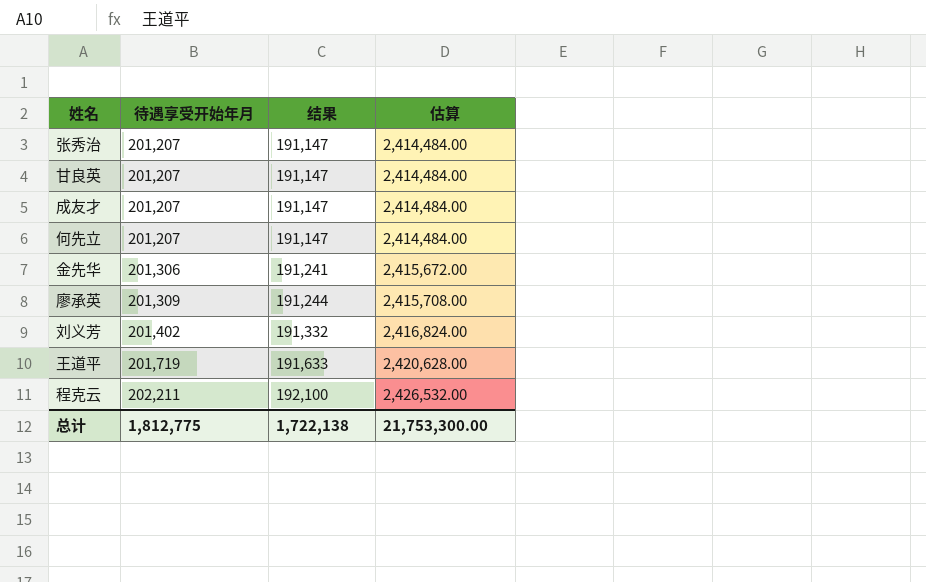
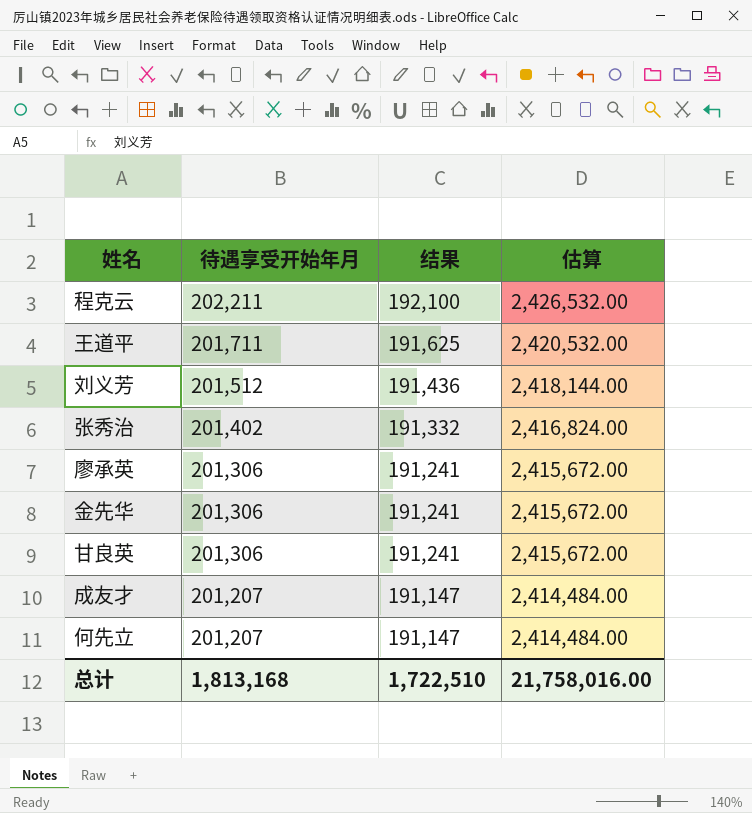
row order: 待遇享受开始年月 ascending -> 待遇享受开始年月 descending
王道平 | 待遇享受开始年月: 201,719 -> 201,711
王道平 | 结果: 191,633 -> 191,625
王道平 | 估算: 2,420,628.00 -> 2,420,532.00
刘义芳 | 待遇享受开始年月: 201,402 -> 201,512
刘义芳 | 结果: 191,332 -> 191,436
刘义芳 | 估算: 2,416,824.00 -> 2,418,144.00
张秀治 | 待遇享受开始年月: 201,207 -> 201,402
张秀治 | 结果: 191,147 -> 191,332
张秀治 | 估算: 2,414,484.00 -> 2,416,824.00
廖承英 | 待遇享受开始年月: 201,309 -> 201,306
廖承英 | 结果: 191,244 -> 191,241
廖承英 | 估算: 2,415,708.00 -> 2,415,672.00
甘良英 | 待遇享受开始年月: 201,207 -> 201,306
甘良英 | 结果: 191,147 -> 191,241
甘良英 | 估算: 2,414,484.00 -> 2,415,672.00
总计 | 待遇享受开始年月: 1,812,775 -> 1,813,168
总计 | 结果: 1,722,138 -> 1,722,510
总计 | 估算: 21,753,300.00 -> 21,758,016.00

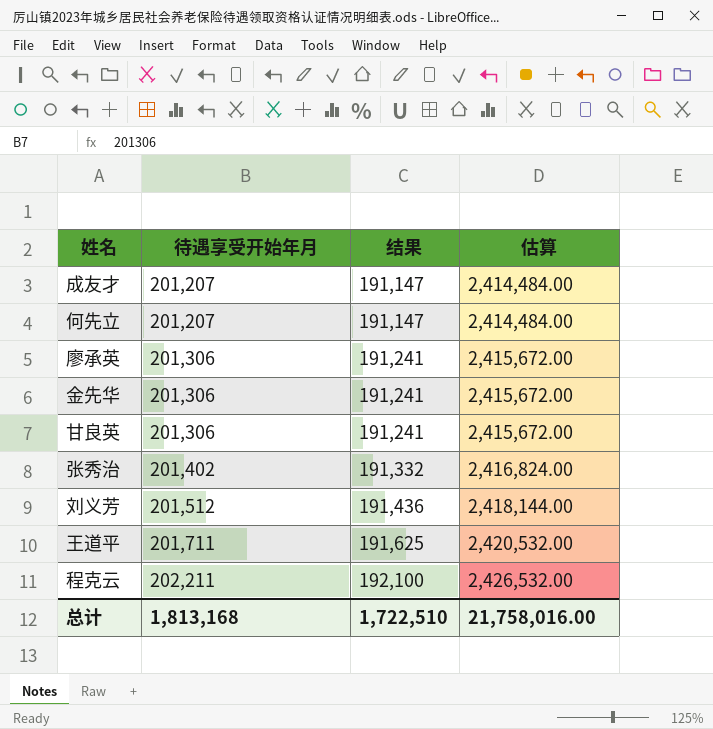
row order: 待遇享受开始年月 descending -> 待遇享受开始年月 ascending

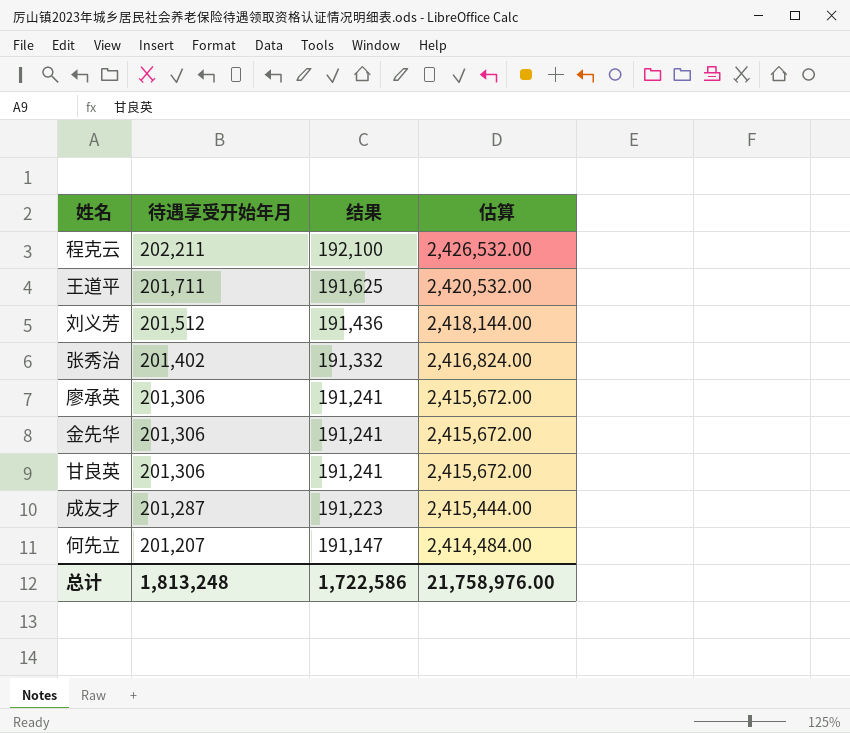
row order: 待遇享受开始年月 ascending -> 待遇享受开始年月 descending
成友才 | 待遇享受开始年月: 201,207 -> 201,287
成友才 | 结果: 191,147 -> 191,223
成友才 | 估算: 2,414,484.00 -> 2,415,444.00
总计 | 待遇享受开始年月: 1,813,168 -> 1,813,248
总计 | 结果: 1,722,510 -> 1,722,586
总计 | 估算: 21,758,016.00 -> 21,758,976.00

